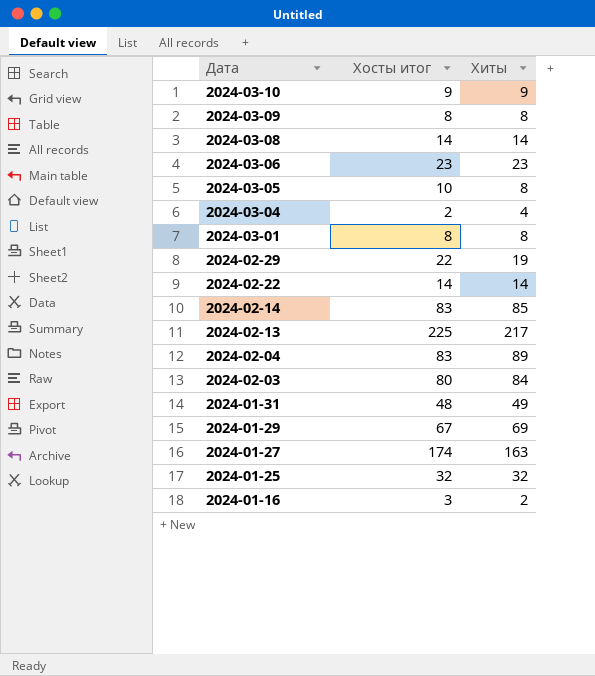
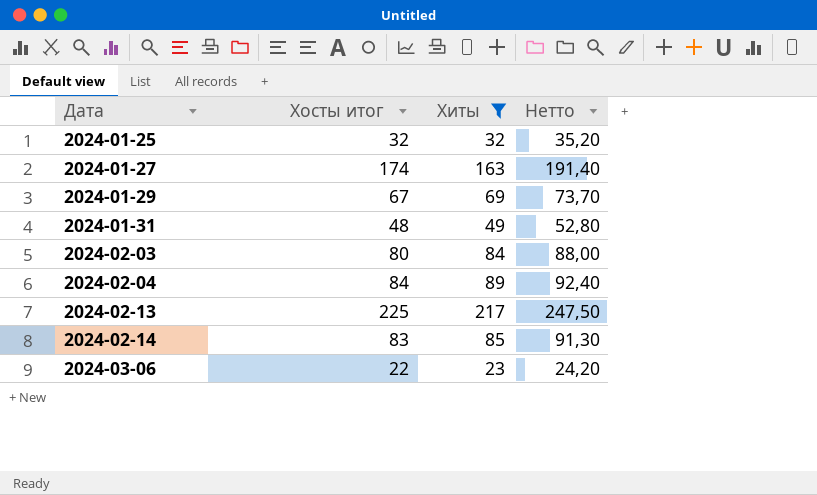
filter: none -> Хиты >= 23
row order: Дата descending -> Дата ascending
column Нетто | formula: none -> [Хосты итог] * 1,1
2024-02-04 | Хосты итог: 83 -> 84
2024-03-06 | Хосты итог: 23 -> 22

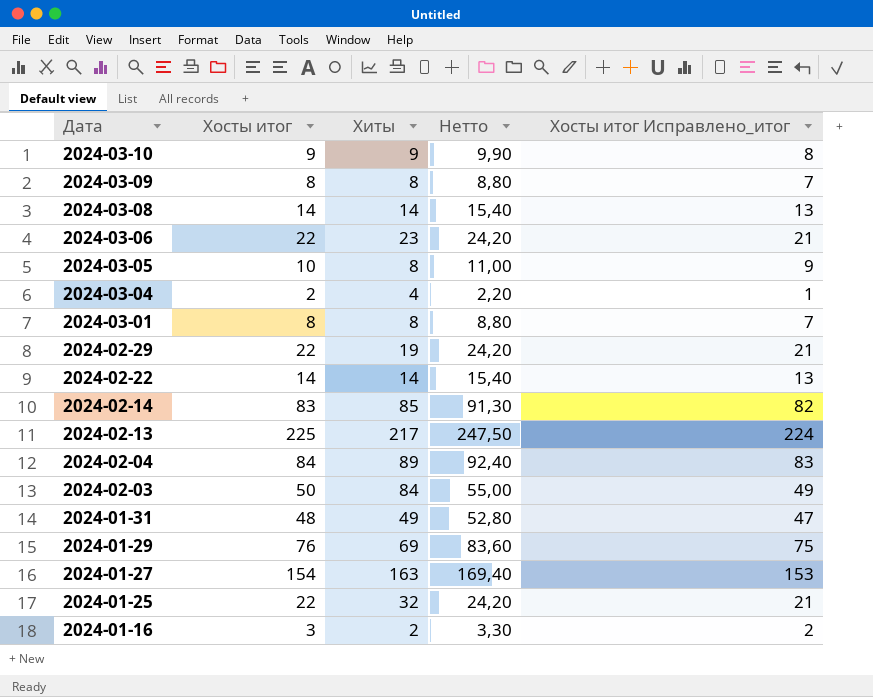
filter: Хиты >= 23 -> none
row order: Дата ascending -> Дата descending
column Хосты итог Исправлено_итог | formula: none -> [Хосты итог] - 1
2024-02-03 | Хосты итог: 80 -> 50
2024-02-03 | Нетто: 88,00 -> 55,00
2024-01-29 | Хосты итог: 67 -> 76
2024-01-29 | Нетто: 73,70 -> 83,60
2024-01-27 | Хосты итог: 174 -> 154
2024-01-27 | Нетто: 191,40 -> 169,40
2024-01-25 | Хосты итог: 32 -> 22
2024-01-25 | Нетто: 35,20 -> 24,20

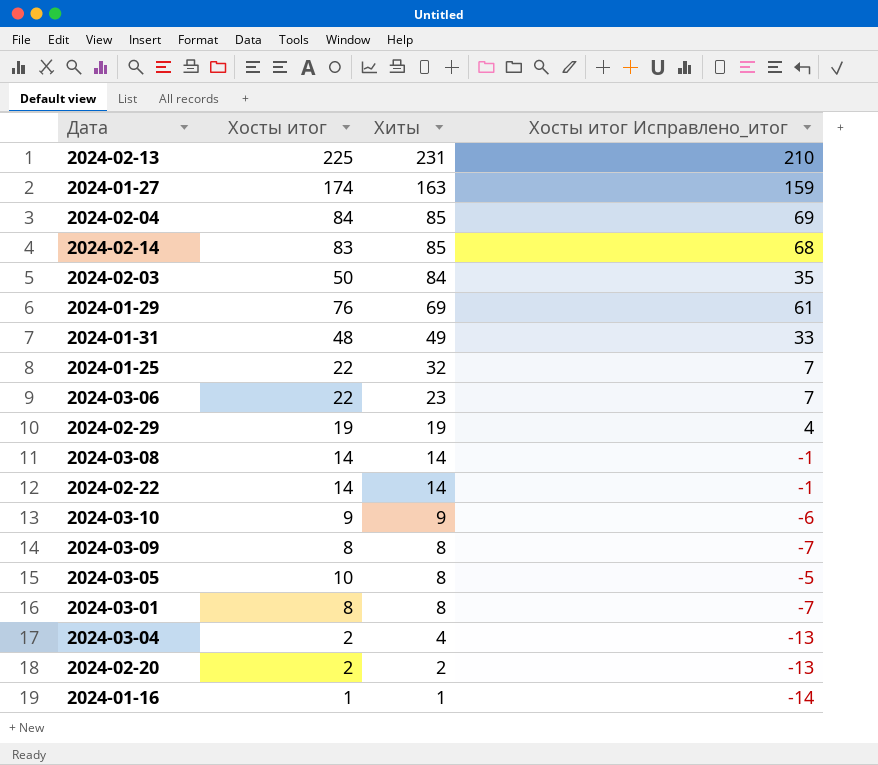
row order: Дата descending -> Хиты descending
column Нетто | formula: [Хосты итог] * 1,1 -> none
column Хосты итог Исправлено_итог | formula: [Хосты итог] - 1 -> [Хосты итог] - 15
2024-02-13 | Хиты: 217 -> 231
2024-01-27 | Хосты итог: 154 -> 174
2024-02-04 | Хиты: 89 -> 85
2024-02-29 | Хосты итог: 22 -> 19
row 2024-02-20: none -> 2 | 2 | -13
2024-01-16 | Хосты итог: 3 -> 1
2024-01-16 | Хиты: 2 -> 1

